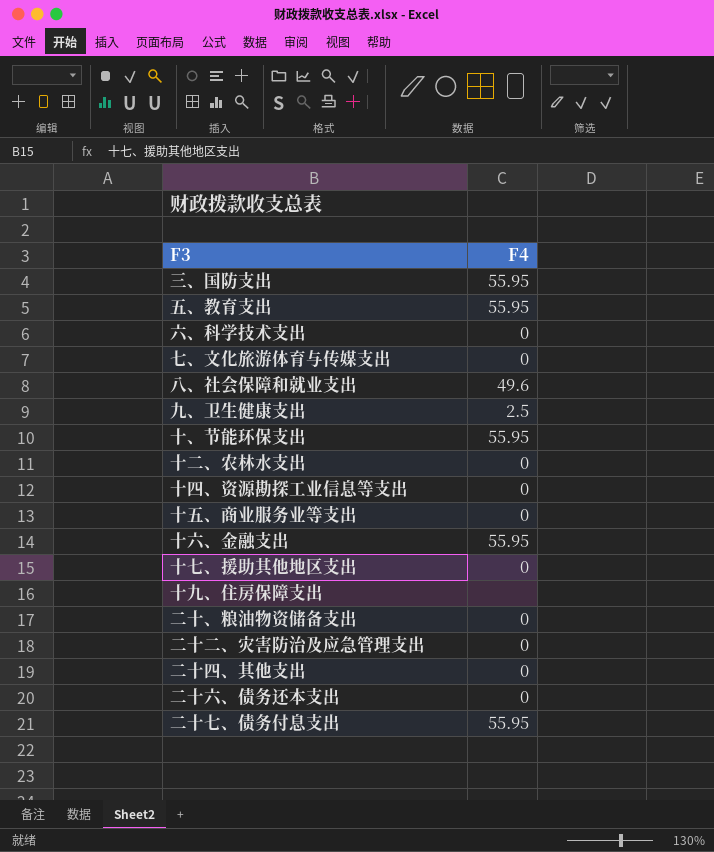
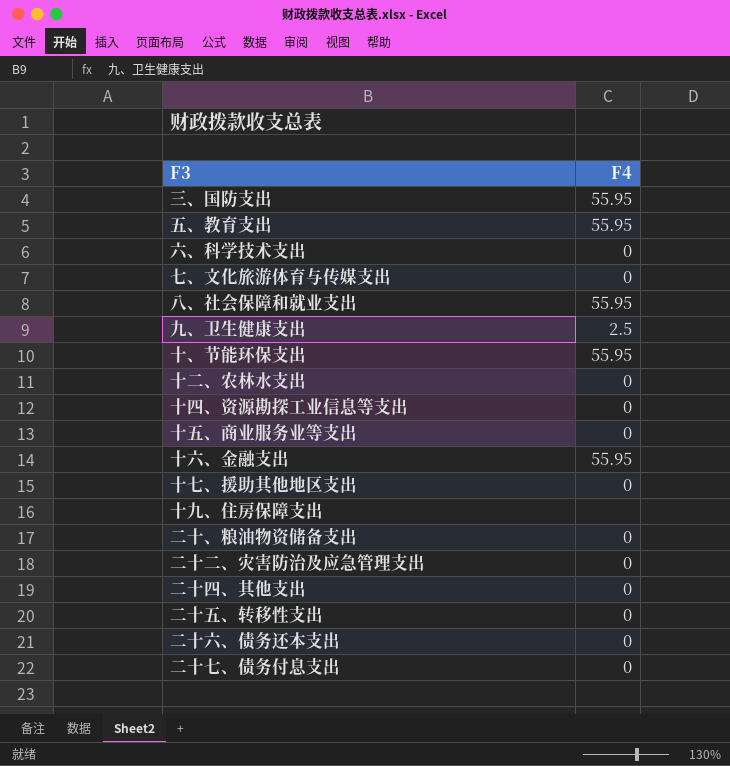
八、社会保障和就业支出 | F4: 49.6 -> 55.95
row 二十五、转移性支出: none -> 0
二十七、债务付息支出 | F4: 55.95 -> 0

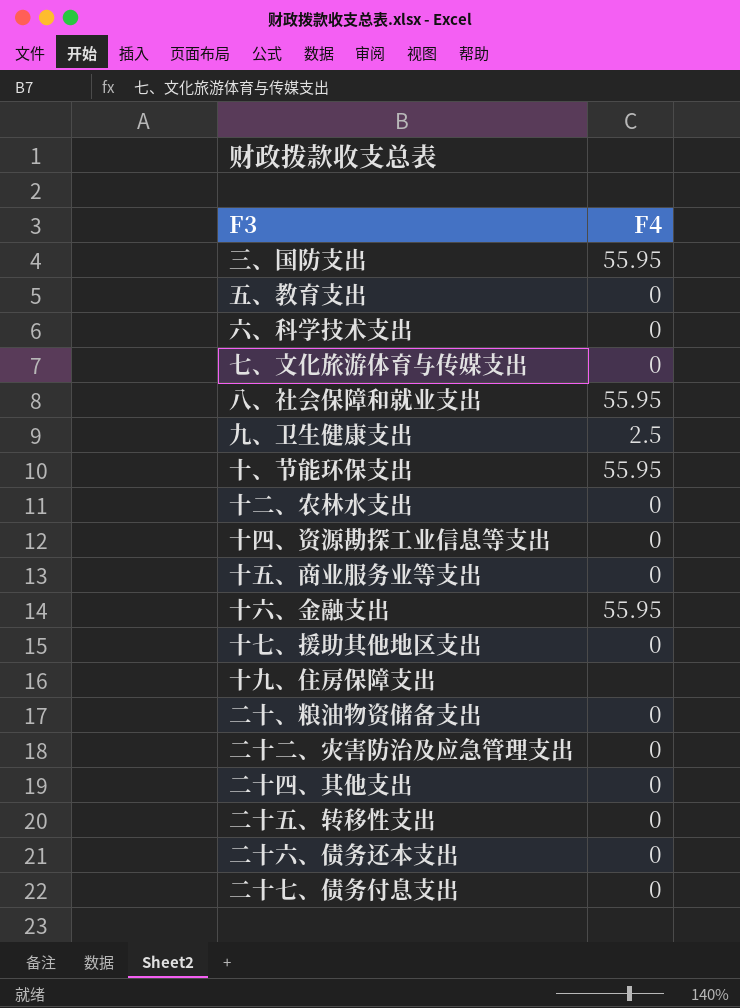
五、教育支出 | F4: 55.95 -> 0

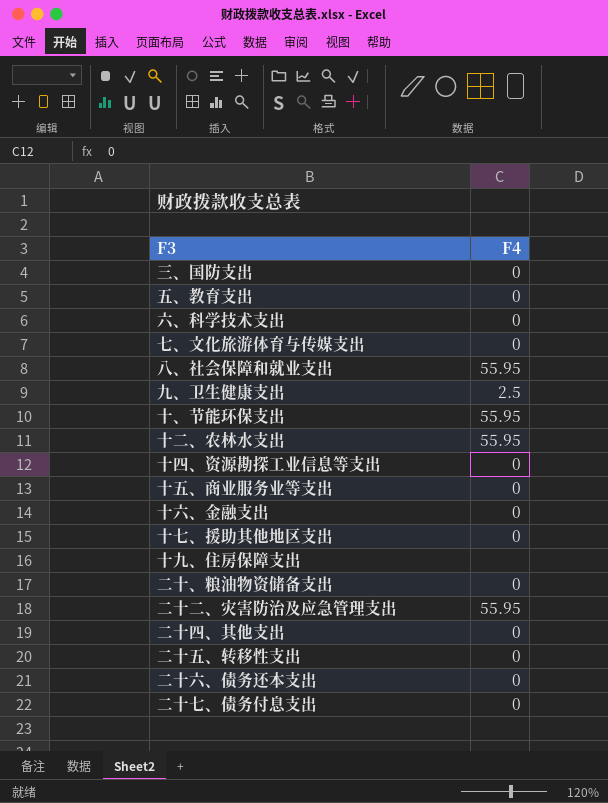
三、国防支出 | F4: 55.95 -> 0
十二、农林水支出 | F4: 0 -> 55.95
十六、金融支出 | F4: 55.95 -> 0
二十二、灾害防治及应急管理支出 | F4: 0 -> 55.95

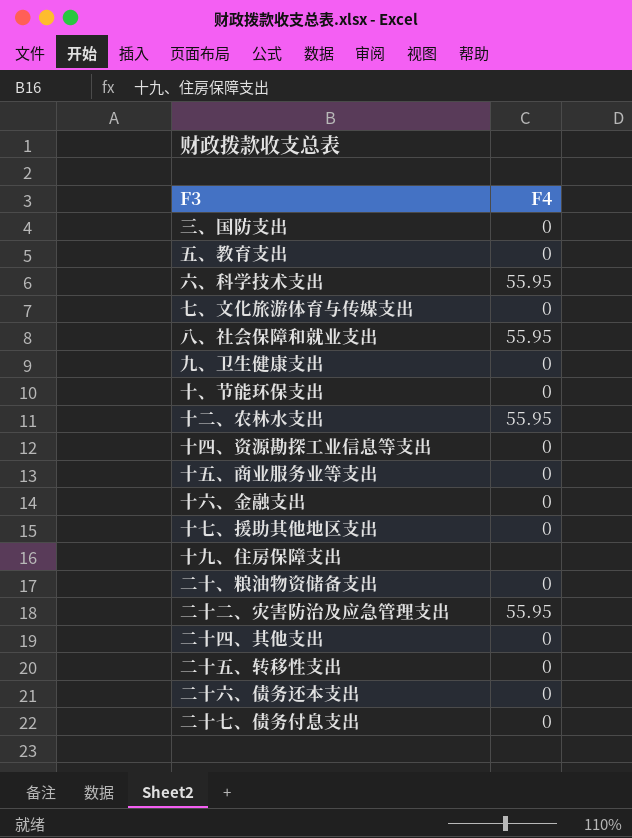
六、科学技术支出 | F4: 0 -> 55.95
九、卫生健康支出 | F4: 2.5 -> 0
十、节能环保支出 | F4: 55.95 -> 0

